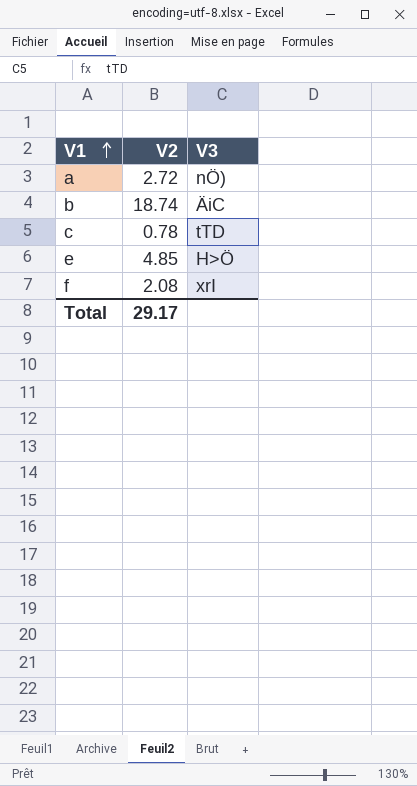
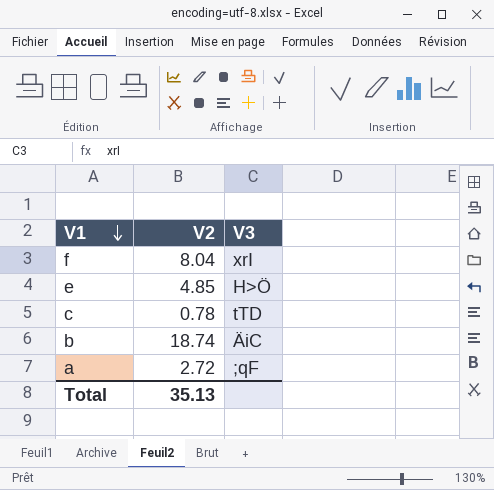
row order: V1 ascending -> V1 descending
f | V2: 2.08 -> 8.04
a | V3: nÖ) -> ;qF
Total | V2: 29.17 -> 35.13

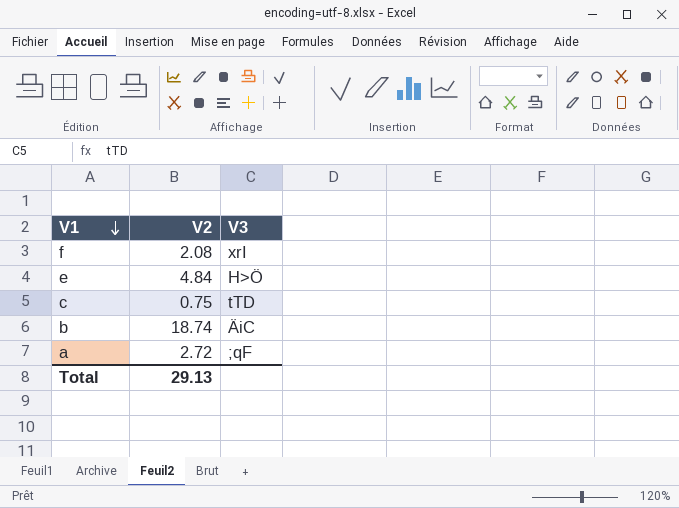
f | V2: 8.04 -> 2.08
e | V2: 4.85 -> 4.84
c | V2: 0.78 -> 0.75
Total | V2: 35.13 -> 29.13

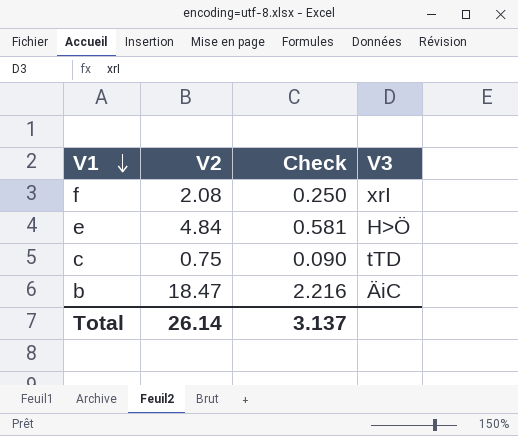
column Check | formula: none -> [V2] * 0.12
row a: 2.72 | ;qF -> none
b | V2: 18.74 -> 18.47
Total | V2: 29.13 -> 26.14

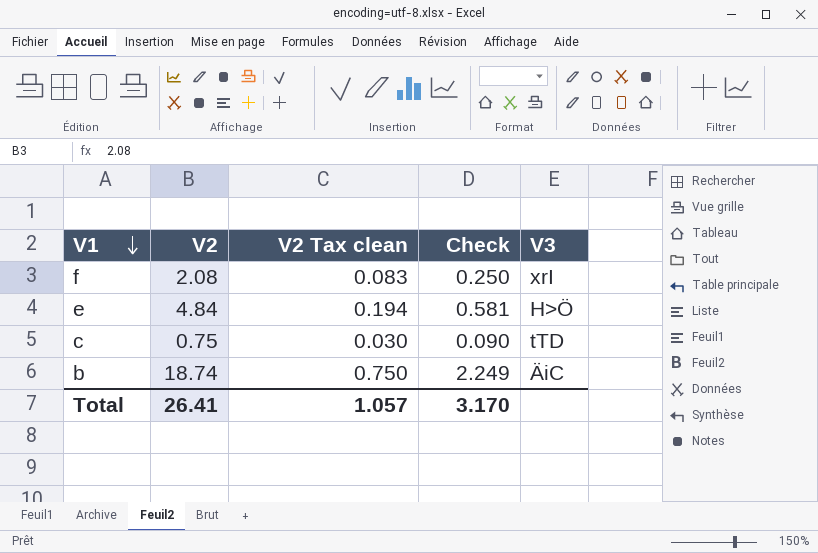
column V2 Tax clean | formula: none -> [V2] * 0.04
b | V2: 18.47 -> 18.74
b | Check: 2.216 -> 2.249
Total | V2: 26.14 -> 26.41
Total | Check: 3.137 -> 3.170

